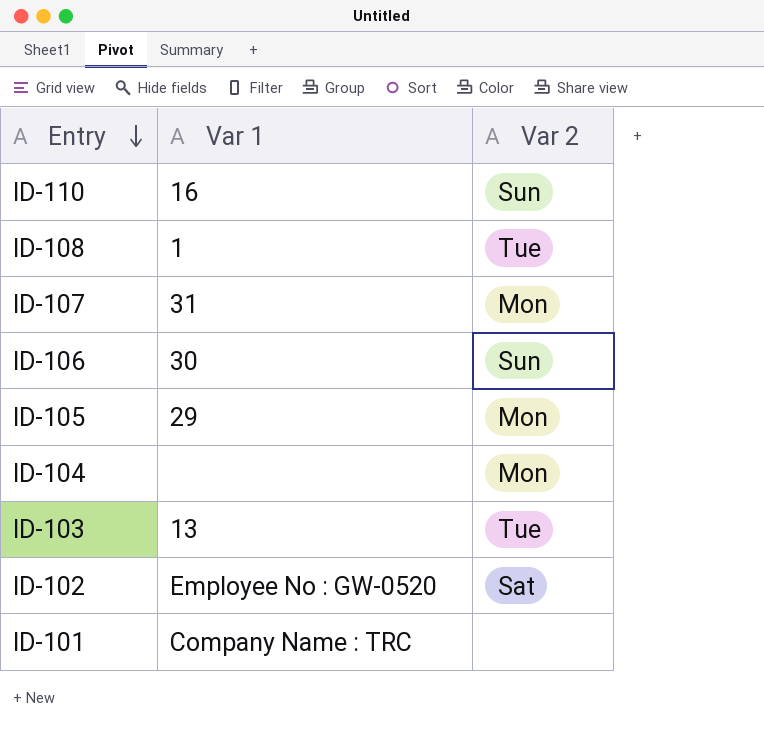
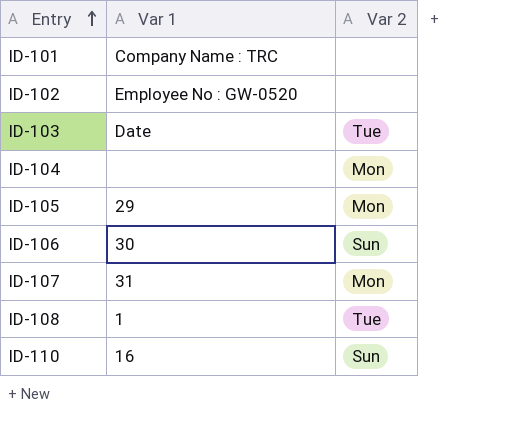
row order: Entry descending -> Entry ascending
ID-102 | Var 2: Sat -> none
ID-103 | Var 1: 13 -> Date

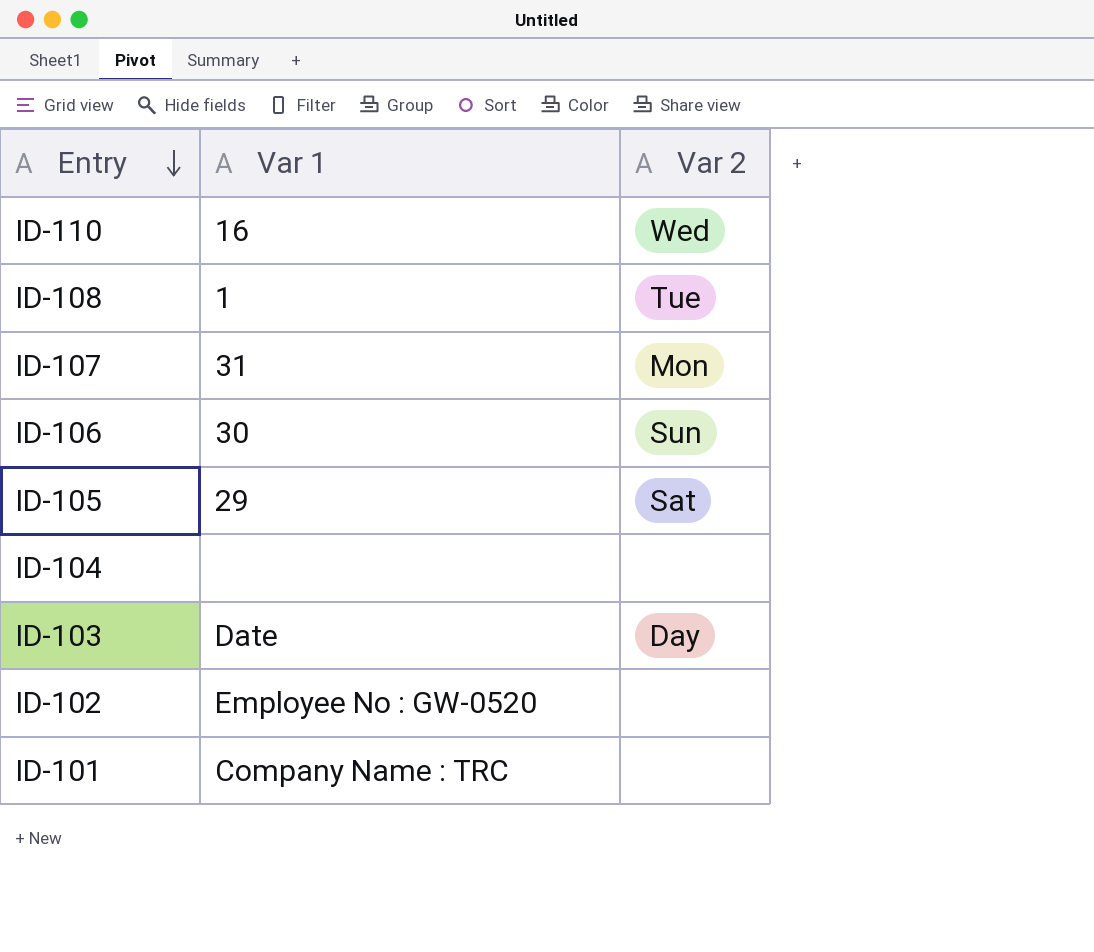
row order: Entry ascending -> Entry descending
ID-110 | Var 2: Sun -> Wed
ID-105 | Var 2: Mon -> Sat
ID-104 | Var 2: Mon -> none
ID-103 | Var 2: Tue -> Day

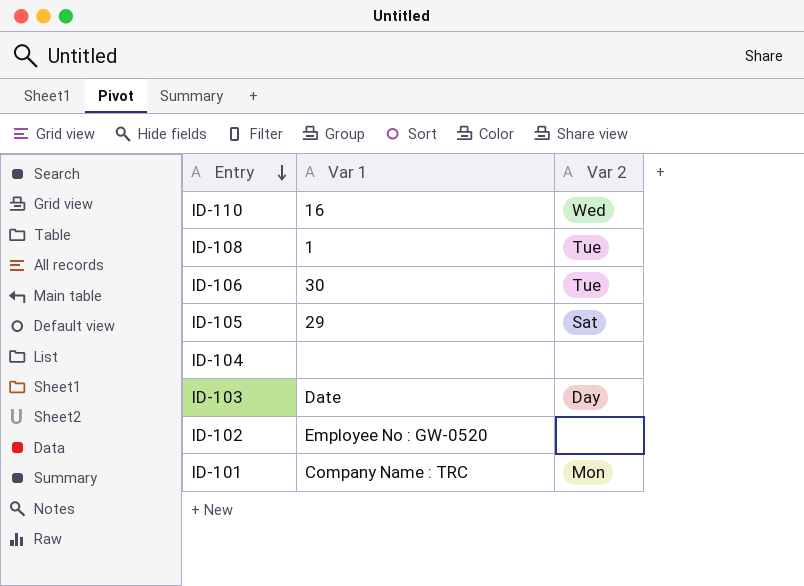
row ID-107: 31 | Mon -> none
ID-106 | Var 2: Sun -> Tue
ID-101 | Var 2: none -> Mon

